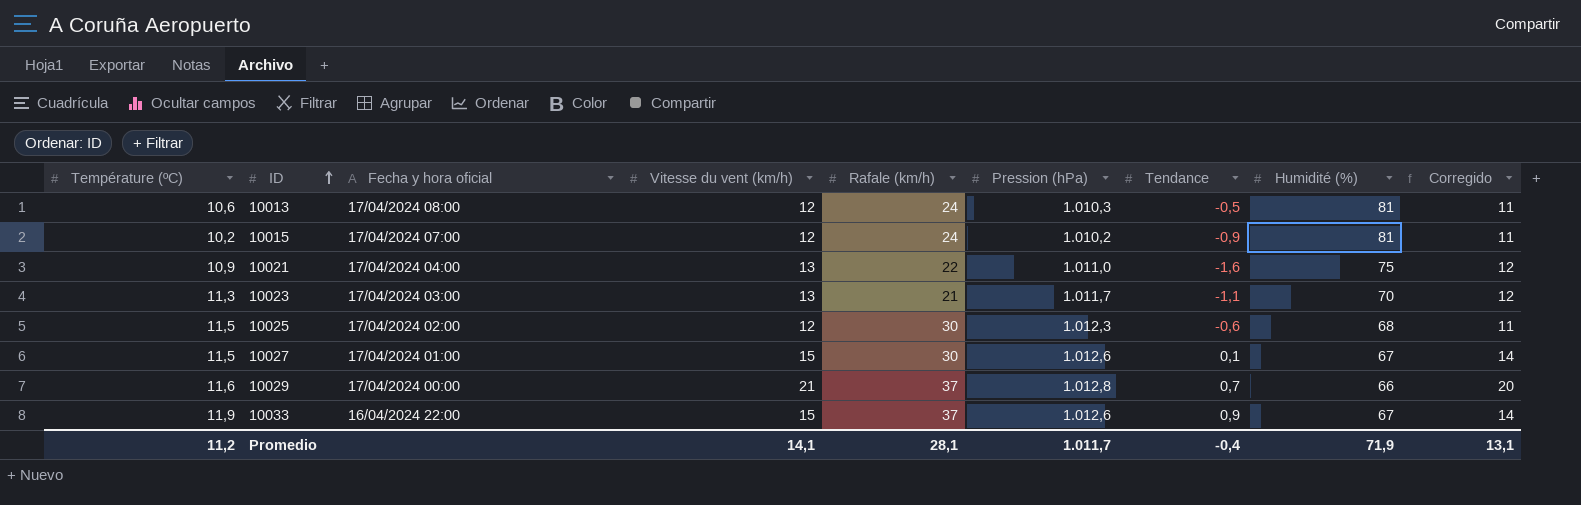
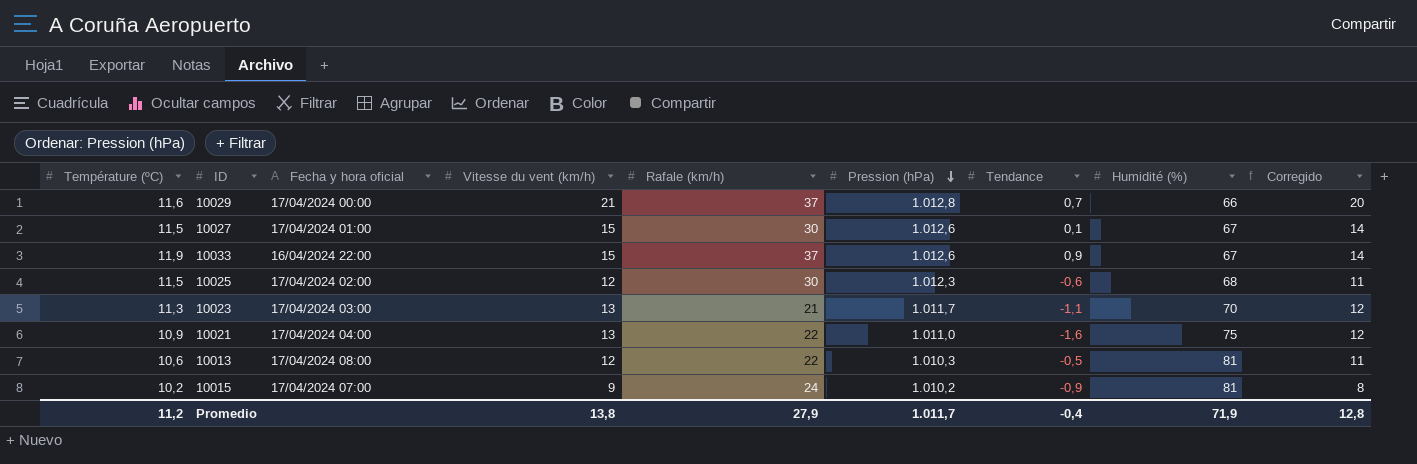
row order: ID ascending -> Pression (hPa) descending
10013 | Rafale (km/h): 24 -> 22
10015 | Vitesse du vent (km/h): 12 -> 9
10015 | Corregido: 11 -> 8
Promedio | Vitesse du vent (km/h): 14,1 -> 13,8
Promedio | Rafale (km/h): 28,1 -> 27,9
Promedio | Corregido: 13,1 -> 12,8

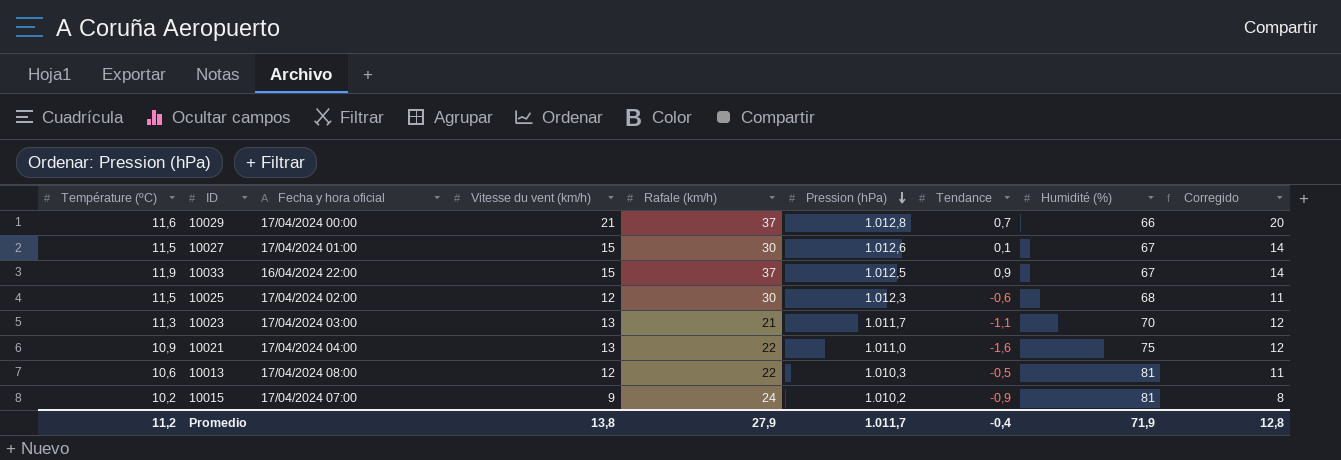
10033 | Pression (hPa): 1.012,6 -> 1.012,5

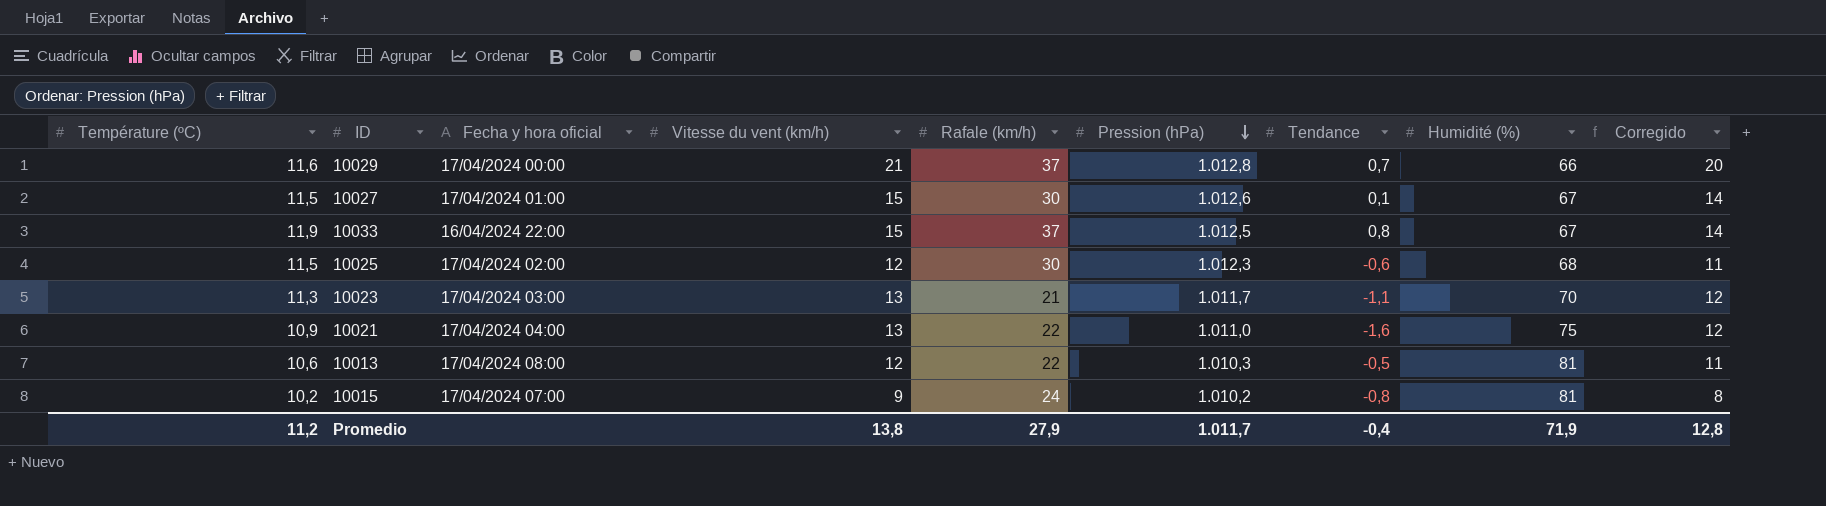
10033 | Tendance: 0,9 -> 0,8
10015 | Tendance: -0,9 -> -0,8

